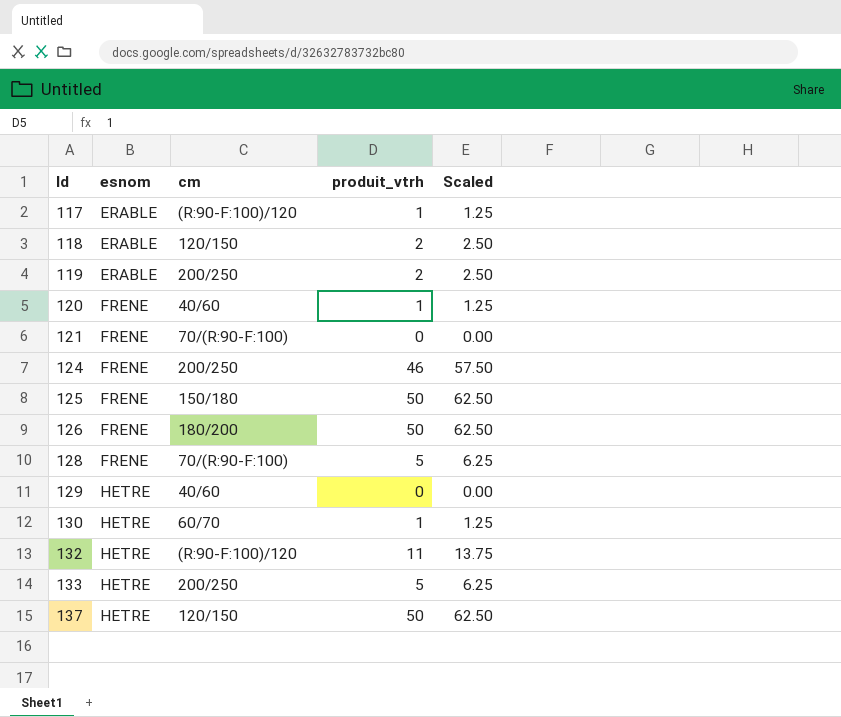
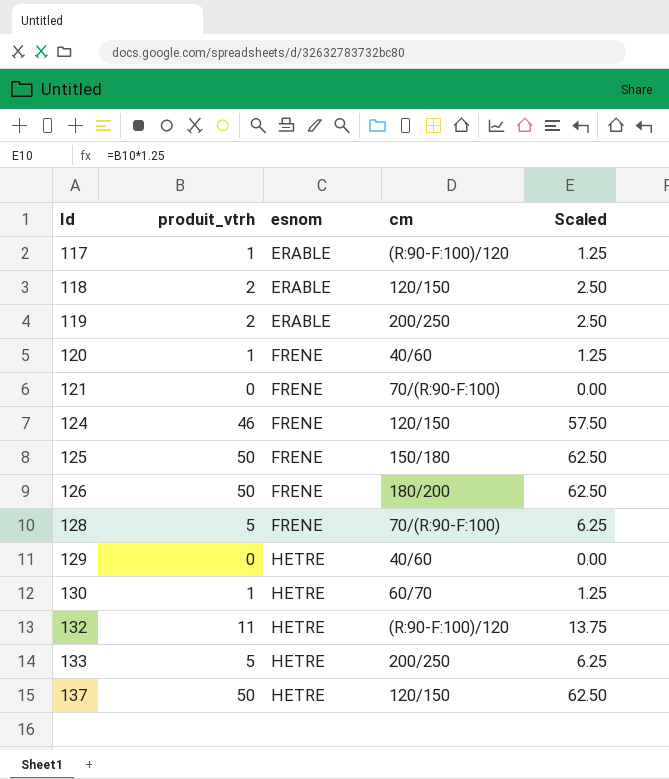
column produit_vtrh | position: 4 -> 2
124 | cm: 200/250 -> 120/150

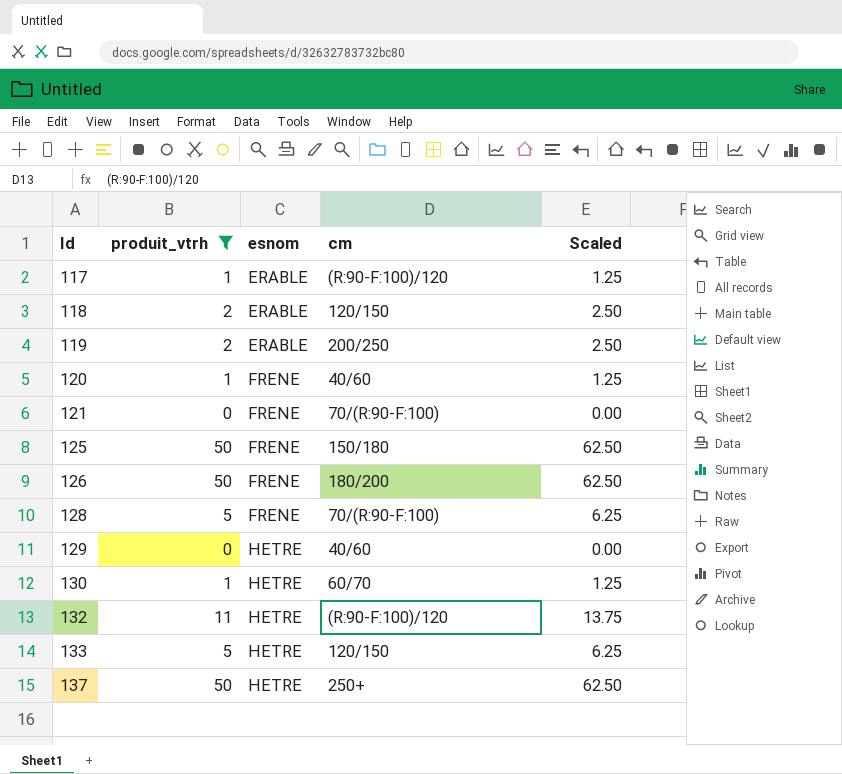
filter: none -> produit_vtrh != 46
133 | cm: 200/250 -> 120/150
137 | cm: 120/150 -> 250+

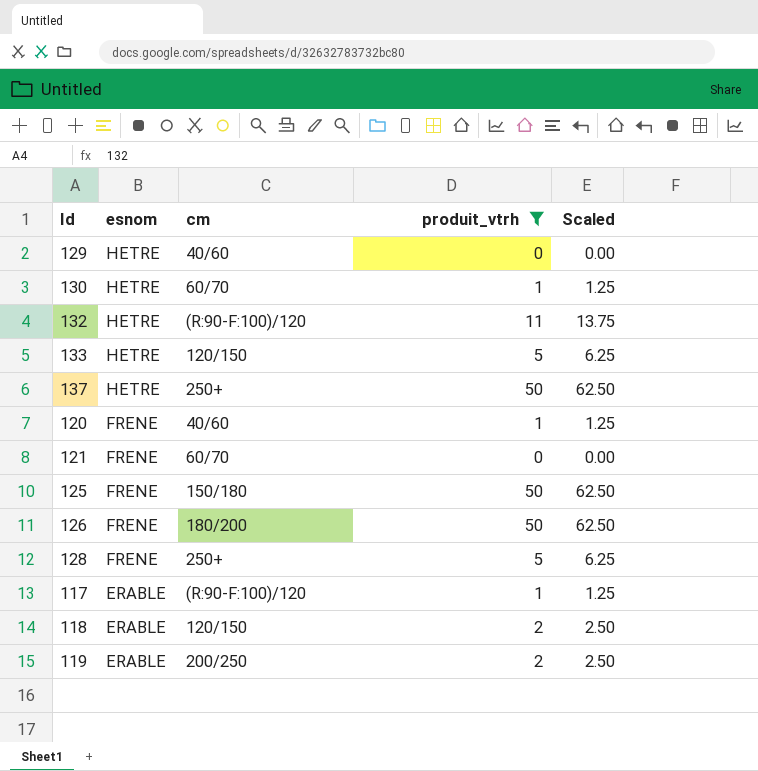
row order: Id ascending -> esnom descending
column produit_vtrh | position: 2 -> 4
121 | cm: 70/(R:90-F:100) -> 60/70
128 | cm: 70/(R:90-F:100) -> 250+

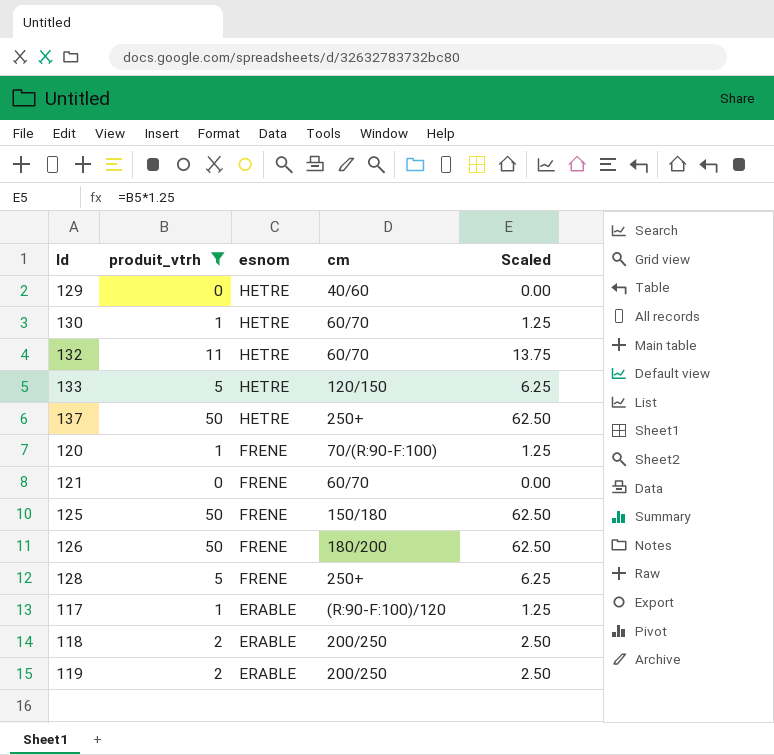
column produit_vtrh | position: 4 -> 2
132 | cm: (R:90-F:100)/120 -> 60/70
120 | cm: 40/60 -> 70/(R:90-F:100)
118 | cm: 120/150 -> 200/250

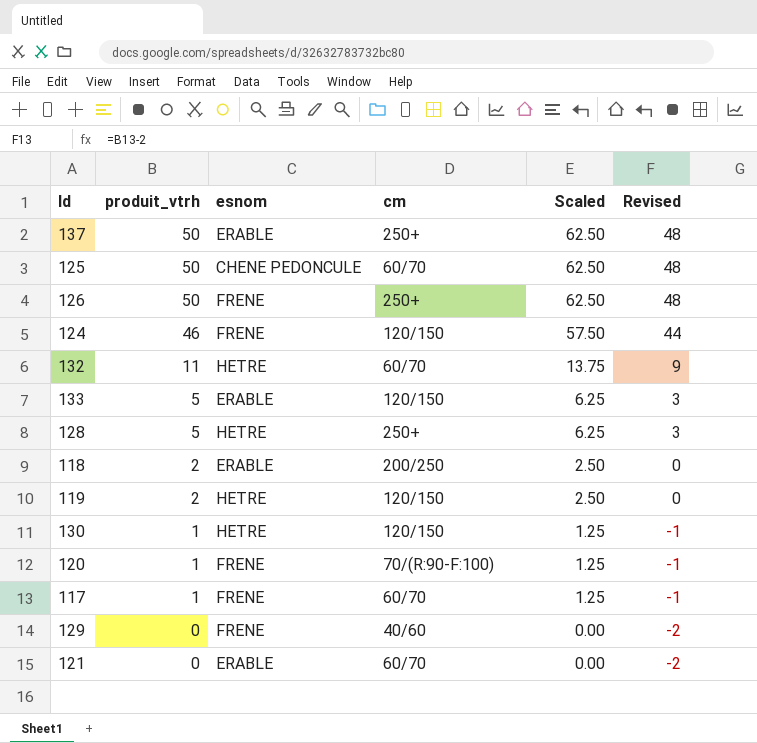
filter: produit_vtrh != 46 -> none
row order: esnom descending -> produit_vtrh descending
column Revised | formula: none -> [produit_vtrh] - 2
137 | esnom: HETRE -> ERABLE
125 | esnom: FRENE -> CHENE PEDONCULE
125 | cm: 150/180 -> 60/70
126 | cm: 180/200 -> 250+
133 | esnom: HETRE -> ERABLE
128 | esnom: FRENE -> HETRE
119 | esnom: ERABLE -> HETRE
119 | cm: 200/250 -> 120/150
130 | cm: 60/70 -> 120/150
117 | esnom: ERABLE -> FRENE
117 | cm: (R:90-F:100)/120 -> 60/70
129 | esnom: HETRE -> FRENE
121 | esnom: FRENE -> ERABLE

